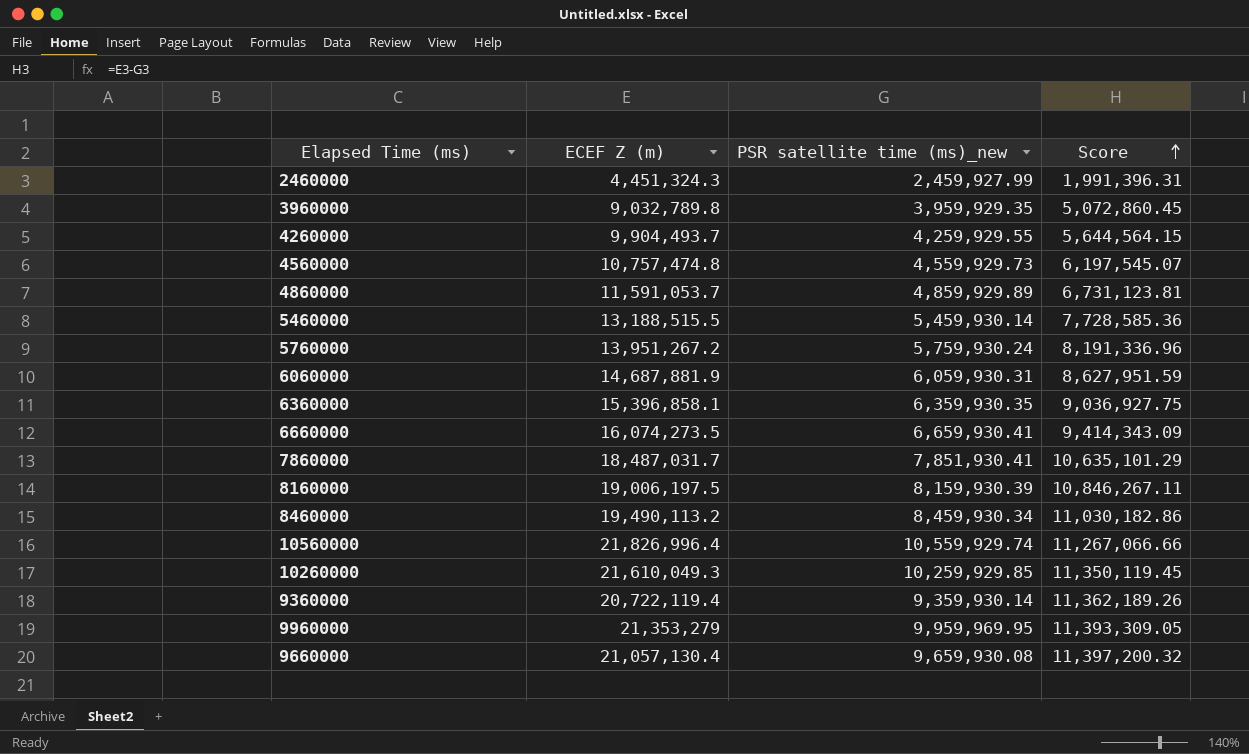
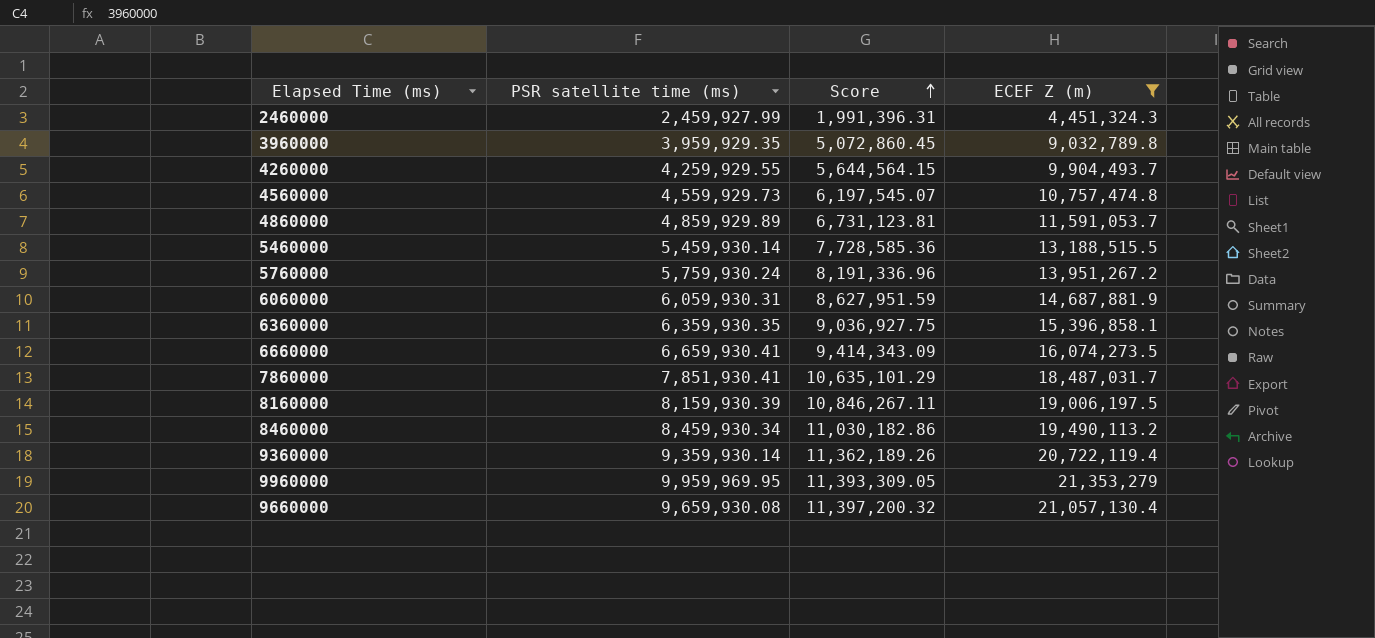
filter: none -> ECEF Z (m) <= 21,353,279
column name: PSR satellite time (ms)_new -> PSR satellite time (ms)
column ECEF Z (m) | position: 2 -> 4

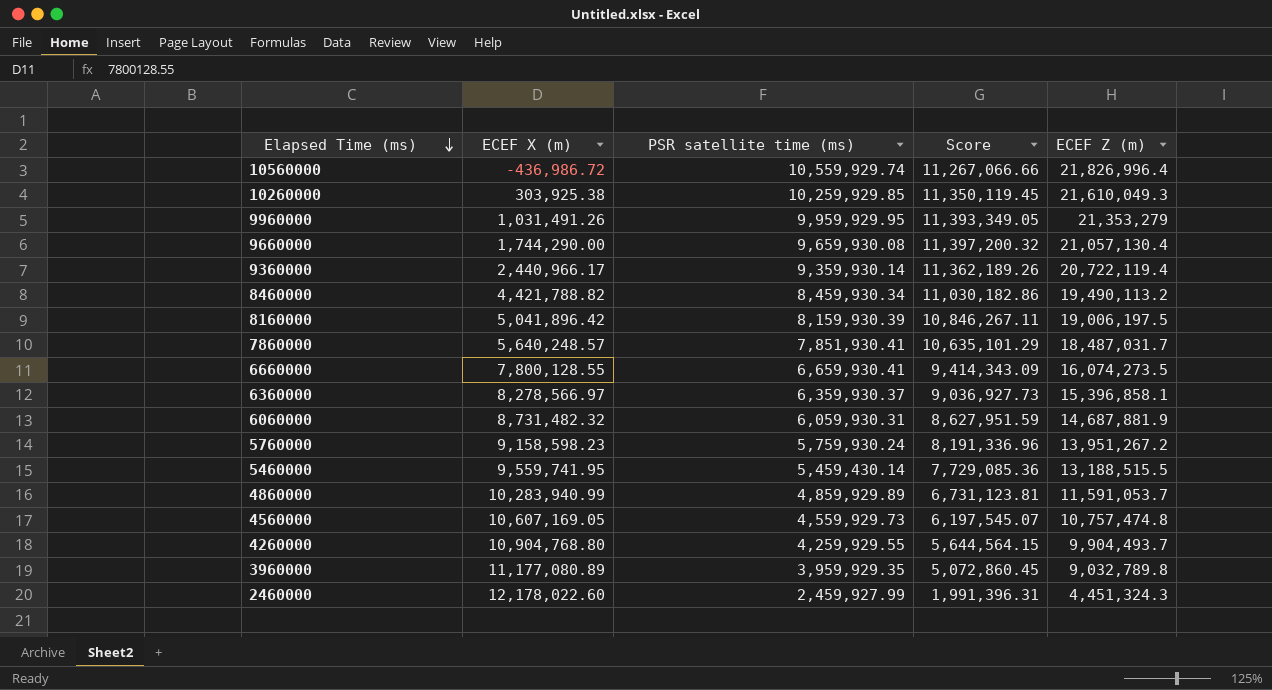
filter: ECEF Z (m) <= 21,353,279 -> none
row order: Score ascending -> Elapsed Time (ms) descending
column ECEF X (m) | position: none -> 2
9960000 | PSR satellite time (ms): 9,959,969.95 -> 9,959,929.95
9960000 | Score: 11,393,309.05 -> 11,393,349.05
6360000 | PSR satellite time (ms): 6,359,930.35 -> 6,359,930.37
6360000 | Score: 9,036,927.75 -> 9,036,927.73
5460000 | PSR satellite time (ms): 5,459,930.14 -> 5,459,430.14
5460000 | Score: 7,728,585.36 -> 7,729,085.36

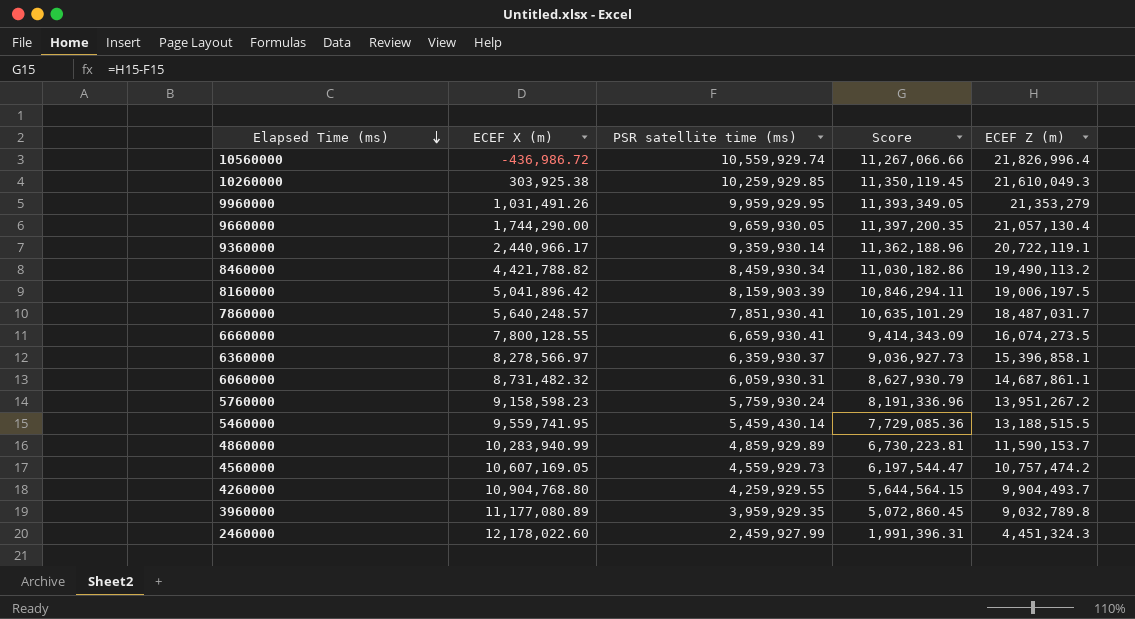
9660000 | PSR satellite time (ms): 9,659,930.08 -> 9,659,930.05
9660000 | Score: 11,397,200.32 -> 11,397,200.35
9360000 | Score: 11,362,189.26 -> 11,362,188.96
9360000 | ECEF Z (m): 20,722,119.4 -> 20,722,119.1
8160000 | PSR satellite time (ms): 8,159,930.39 -> 8,159,903.39
8160000 | Score: 10,846,267.11 -> 10,846,294.11
6060000 | Score: 8,627,951.59 -> 8,627,930.79
6060000 | ECEF Z (m): 14,687,881.9 -> 14,687,861.1
4860000 | Score: 6,731,123.81 -> 6,730,223.81
4860000 | ECEF Z (m): 11,591,053.7 -> 11,590,153.7
4560000 | Score: 6,197,545.07 -> 6,197,544.47
4560000 | ECEF Z (m): 10,757,474.8 -> 10,757,474.2

